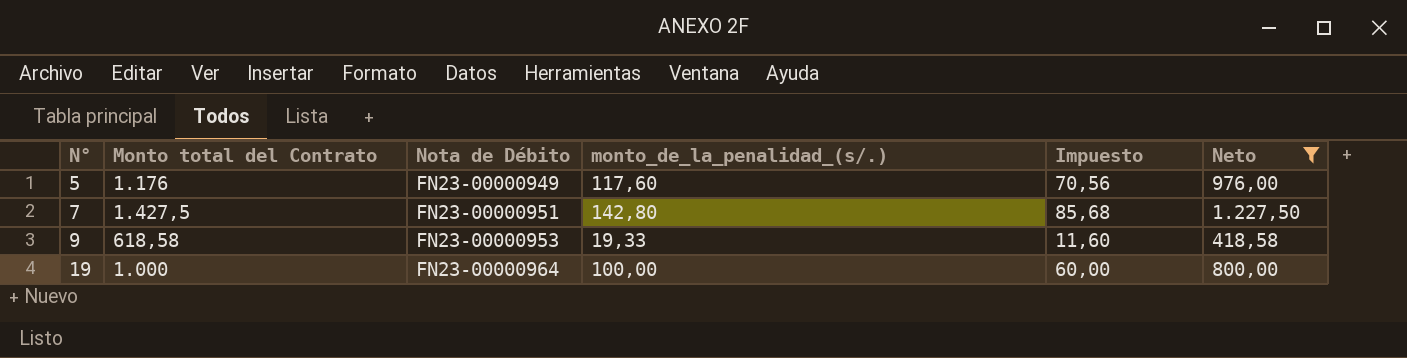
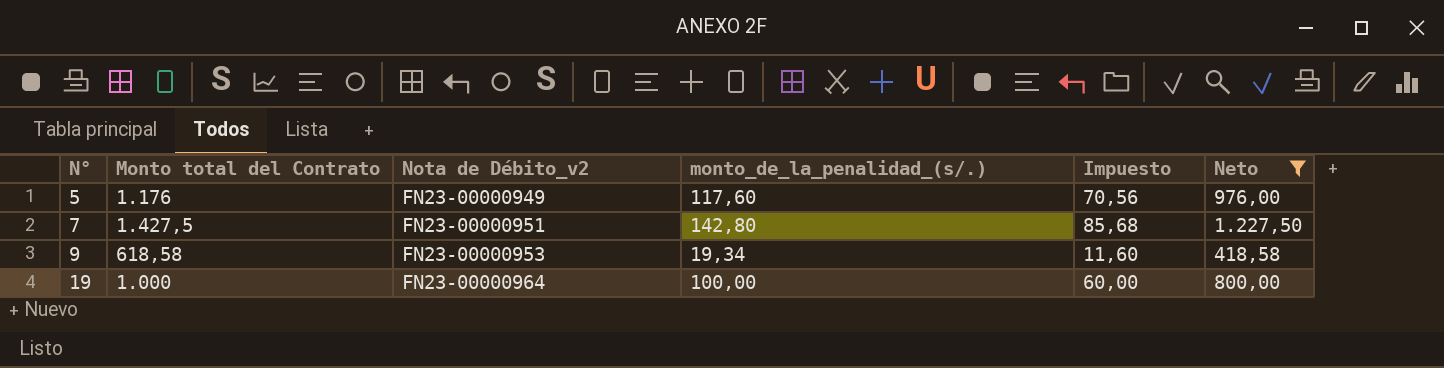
column name: Nota de Débito -> Nota de Débito_v2
9 | monto_de_la_penalidad_(s/.): 19,33 -> 19,34

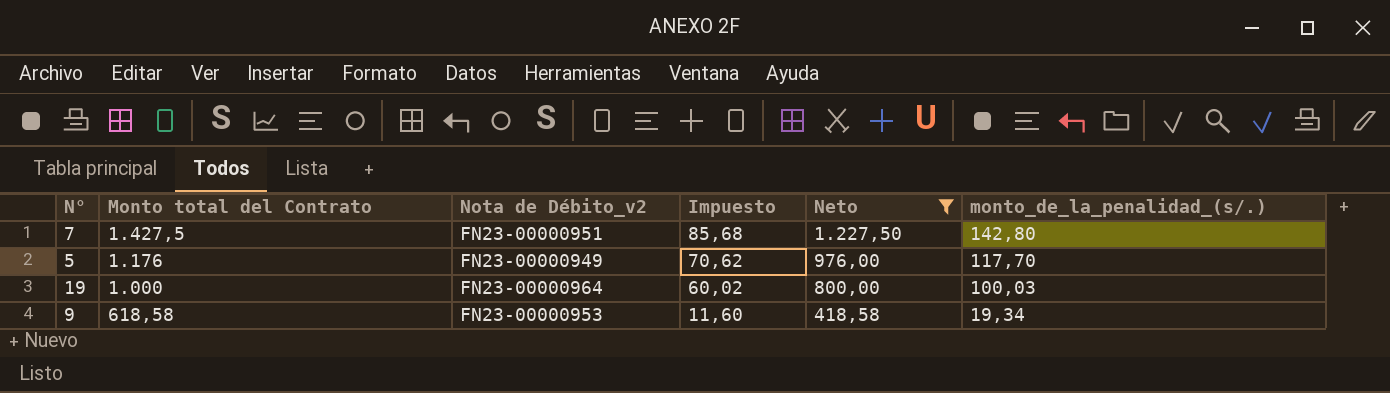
row order: N° ascending -> Monto total del Contrato descending
column monto_de_la_penalidad_(s/.) | position: 4 -> 6
5 | Impuesto: 70,56 -> 70,62
5 | monto_de_la_penalidad_(s/.): 117,60 -> 117,70
19 | Impuesto: 60,00 -> 60,02
19 | monto_de_la_penalidad_(s/.): 100,00 -> 100,03

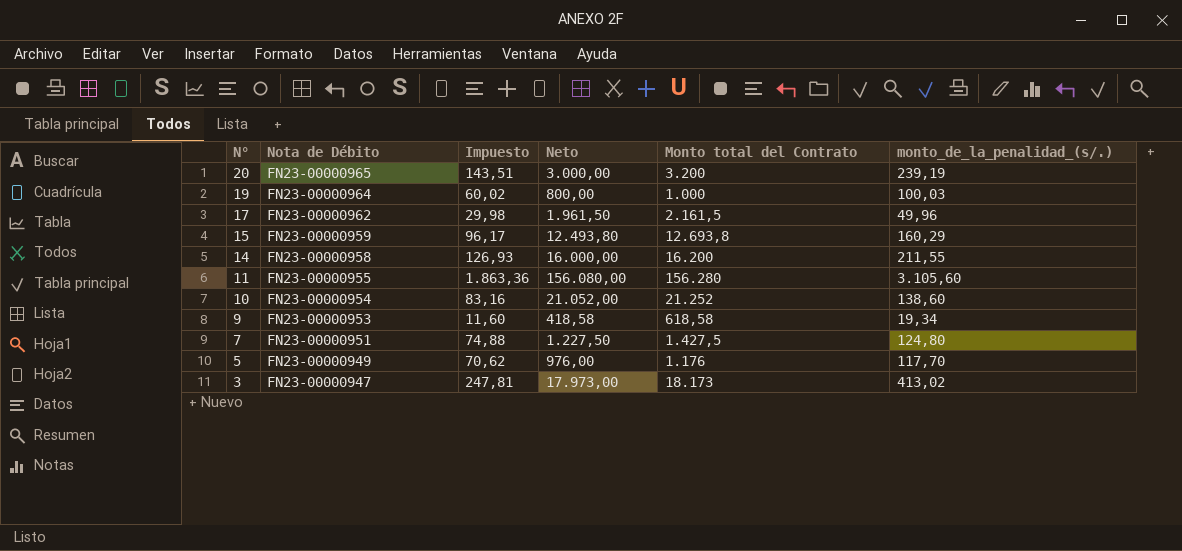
filter: Neto <= 1.227,50 -> none
row order: Monto total del Contrato descending -> N° descending
column name: Nota de Débito_v2 -> Nota de Débito
column Monto total del Contrato | position: 2 -> 5
7 | Impuesto: 85,68 -> 74,88
7 | monto_de_la_penalidad_(s/.): 142,80 -> 124,80

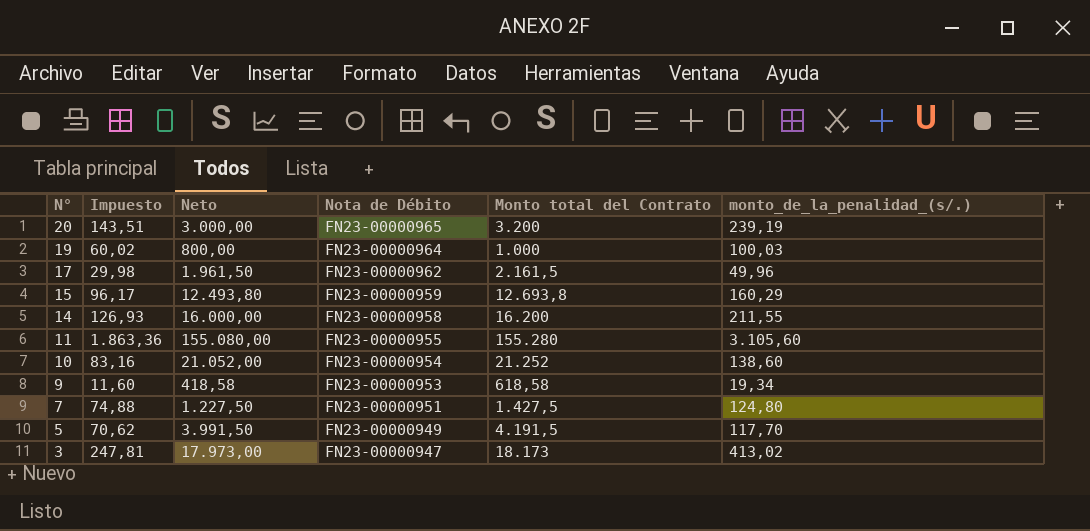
column Nota de Débito | position: 2 -> 4
11 | Neto: 156.080,00 -> 155.080,00
11 | Monto total del Contrato: 156.280 -> 155.280
5 | Neto: 976,00 -> 3.991,50
5 | Monto total del Contrato: 1.176 -> 4.191,5

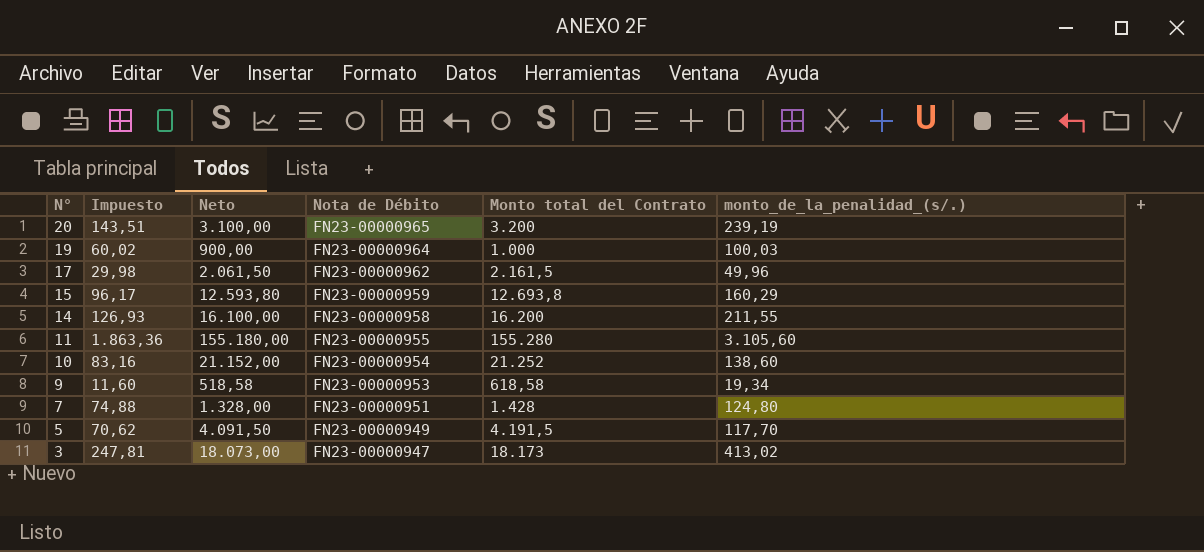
column Neto | formula: [Monto total del Contrato] - 200 -> [Monto total del Contrato] - 100
7 | Monto total del Contrato: 1.427,5 -> 1.428

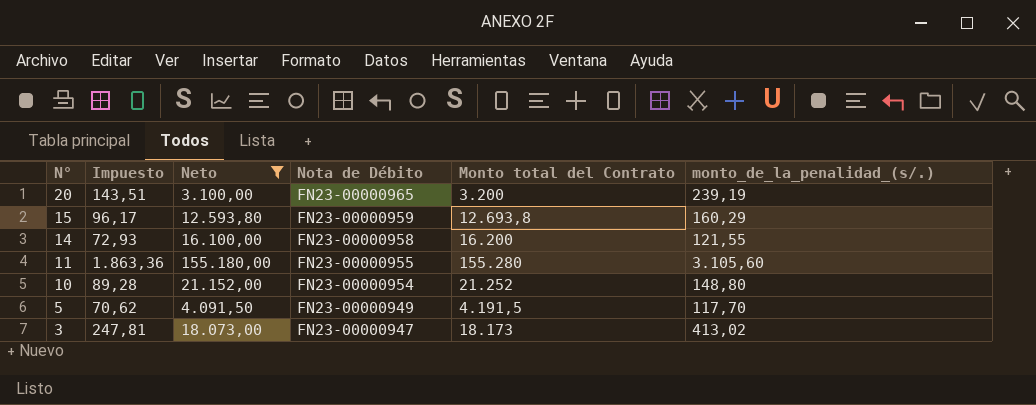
filter: none -> Neto >= 3.100,00
14 | Impuesto: 126,93 -> 72,93
14 | monto_de_la_penalidad_(s/.): 211,55 -> 121,55
10 | Impuesto: 83,16 -> 89,28
10 | monto_de_la_penalidad_(s/.): 138,60 -> 148,80

